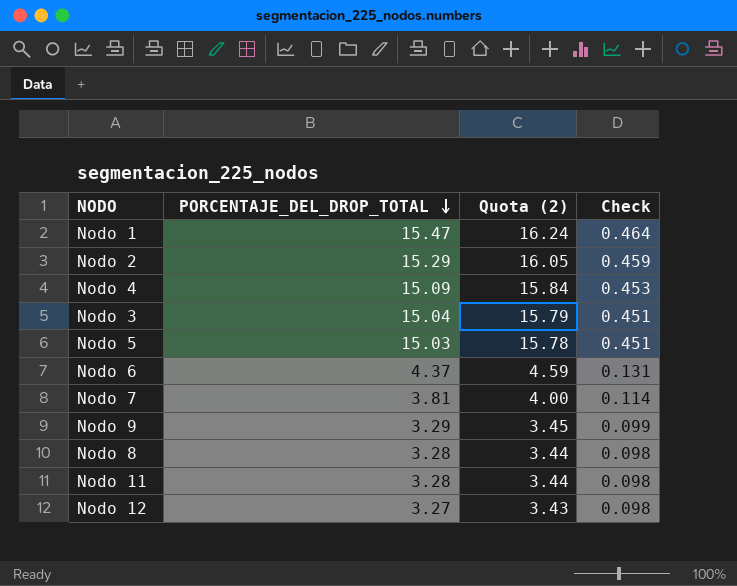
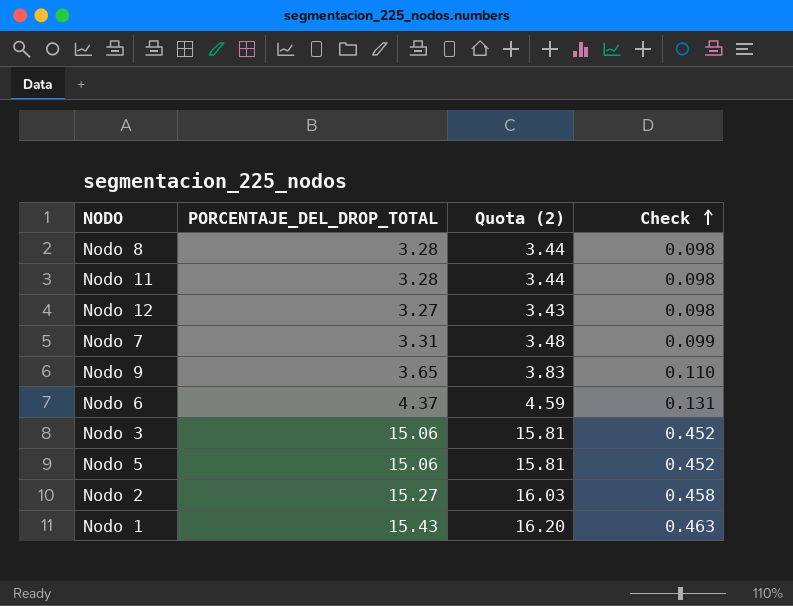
row order: PORCENTAJE_DEL_DROP_TOTAL descending -> Check ascending
row Nodo 4: 15.09 | 15.84 | 0.453 -> none
Nodo 7 | PORCENTAJE_DEL_DROP_TOTAL: 3.81 -> 3.31
Nodo 7 | Quota (2): 4.00 -> 3.48
Nodo 7 | Check: 0.114 -> 0.099
Nodo 9 | PORCENTAJE_DEL_DROP_TOTAL: 3.29 -> 3.65
Nodo 9 | Quota (2): 3.45 -> 3.83
Nodo 9 | Check: 0.099 -> 0.110
Nodo 3 | PORCENTAJE_DEL_DROP_TOTAL: 15.04 -> 15.06
Nodo 3 | Quota (2): 15.79 -> 15.81
Nodo 3 | Check: 0.451 -> 0.452
Nodo 5 | PORCENTAJE_DEL_DROP_TOTAL: 15.03 -> 15.06
Nodo 5 | Quota (2): 15.78 -> 15.81
Nodo 5 | Check: 0.451 -> 0.452
Nodo 2 | PORCENTAJE_DEL_DROP_TOTAL: 15.29 -> 15.27
Nodo 2 | Quota (2): 16.05 -> 16.03
Nodo 2 | Check: 0.459 -> 0.458
Nodo 1 | PORCENTAJE_DEL_DROP_TOTAL: 15.47 -> 15.43
Nodo 1 | Quota (2): 16.24 -> 16.20
Nodo 1 | Check: 0.464 -> 0.463

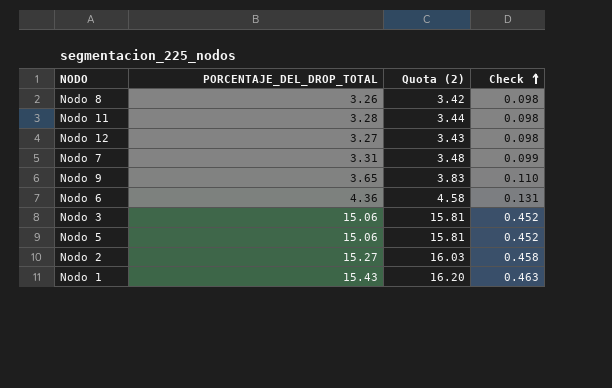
Nodo 8 | PORCENTAJE_DEL_DROP_TOTAL: 3.28 -> 3.26
Nodo 8 | Quota (2): 3.44 -> 3.42
Nodo 6 | PORCENTAJE_DEL_DROP_TOTAL: 4.37 -> 4.36
Nodo 6 | Quota (2): 4.59 -> 4.58

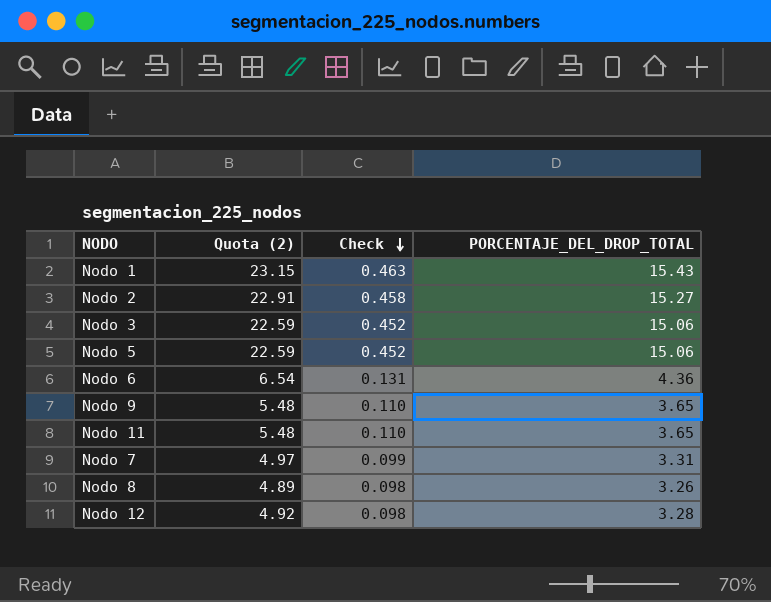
row order: Check ascending -> Check descending
column Quota (2) | formula: [PORCENTAJE_DEL_DROP_TOTAL] * 1.05 -> [PORCENTAJE_DEL_DROP_TOTAL] * 1.5
column PORCENTAJE_DEL_DROP_TOTAL | position: 2 -> 4
Nodo 11 | Check: 0.098 -> 0.110
Nodo 11 | PORCENTAJE_DEL_DROP_TOTAL: 3.28 -> 3.65
Nodo 12 | PORCENTAJE_DEL_DROP_TOTAL: 3.27 -> 3.28

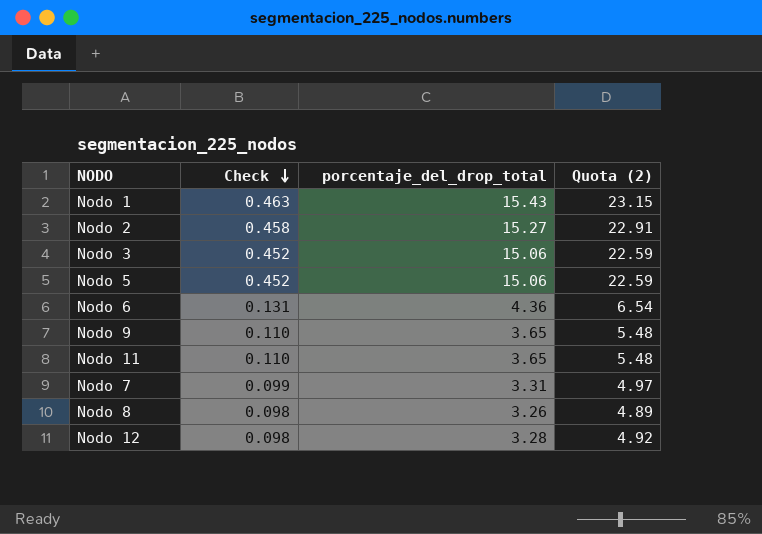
column name: PORCENTAJE_DEL_DROP_TOTAL -> porcentaje_del_drop_total
column Quota (2) | position: 2 -> 4

